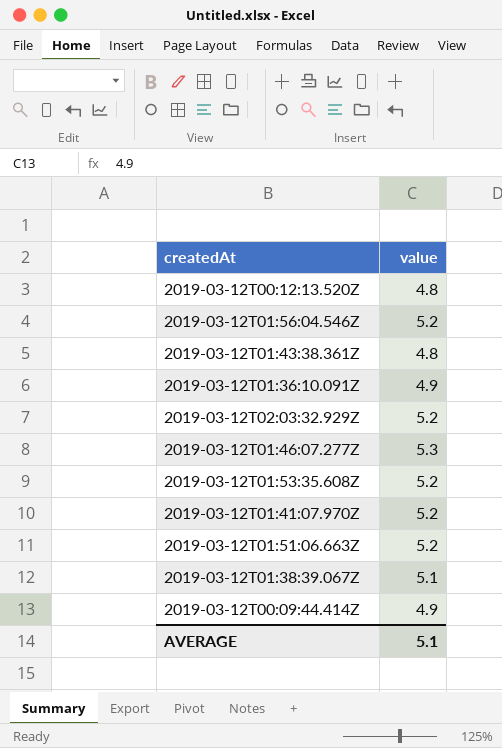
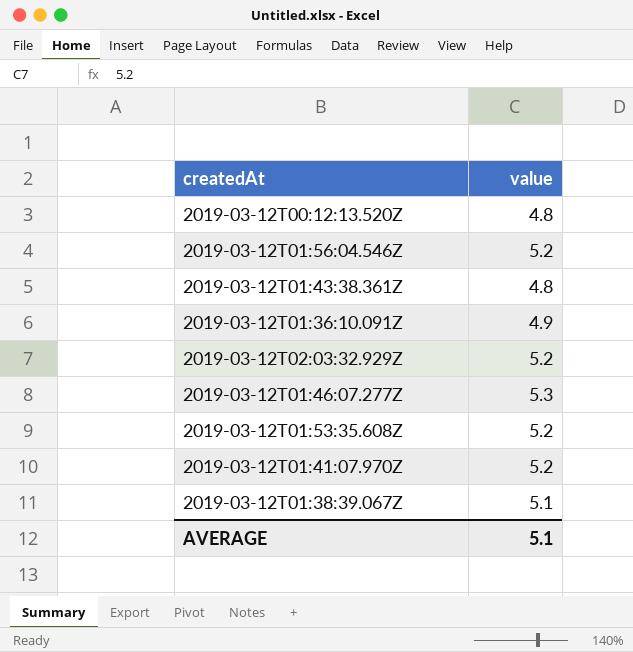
row 2019-03-12T01:51:06.663Z: 5.2 -> none
row 2019-03-12T00:09:44.414Z: 4.9 -> none

